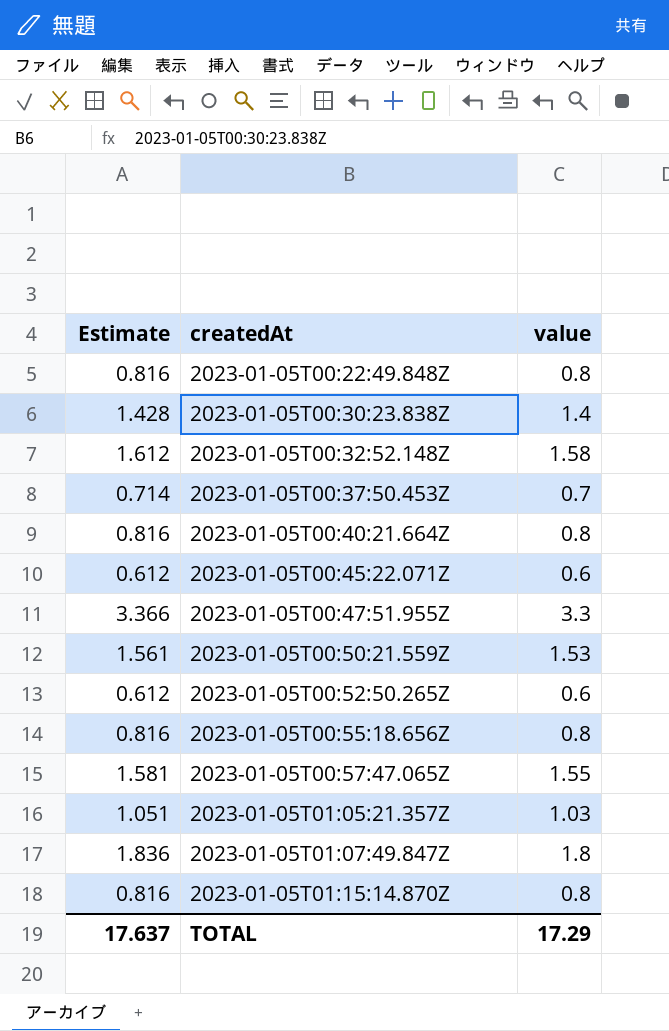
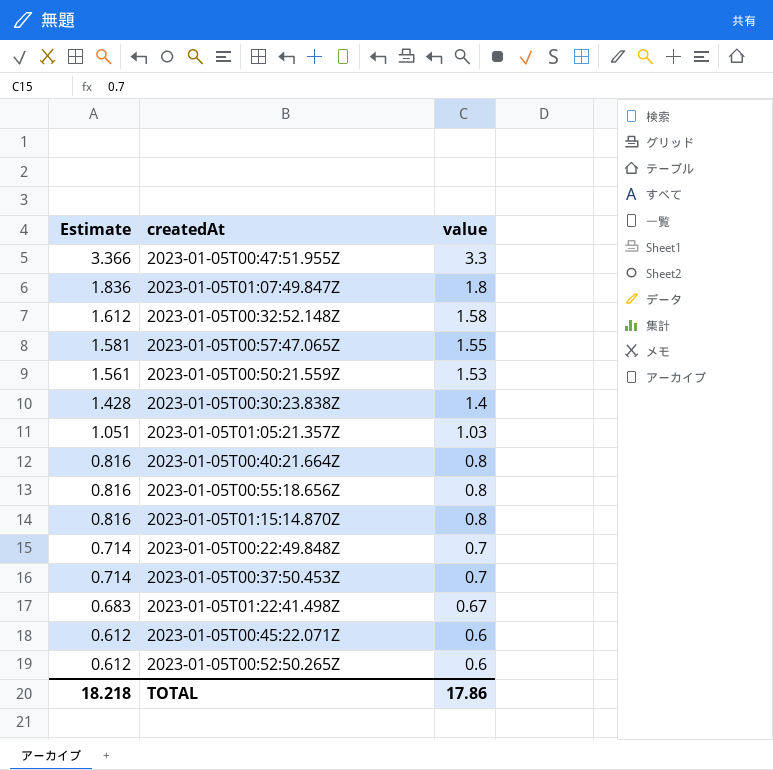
row order: createdAt ascending -> Estimate descending
2023-01-05T00:22:49.848Z | Estimate: 0.816 -> 0.714
2023-01-05T00:22:49.848Z | value: 0.8 -> 0.7
row 2023-01-05T01:22:41.498Z: none -> 0.683 | 0.67
TOTAL | Estimate: 17.637 -> 18.218
TOTAL | value: 17.29 -> 17.86

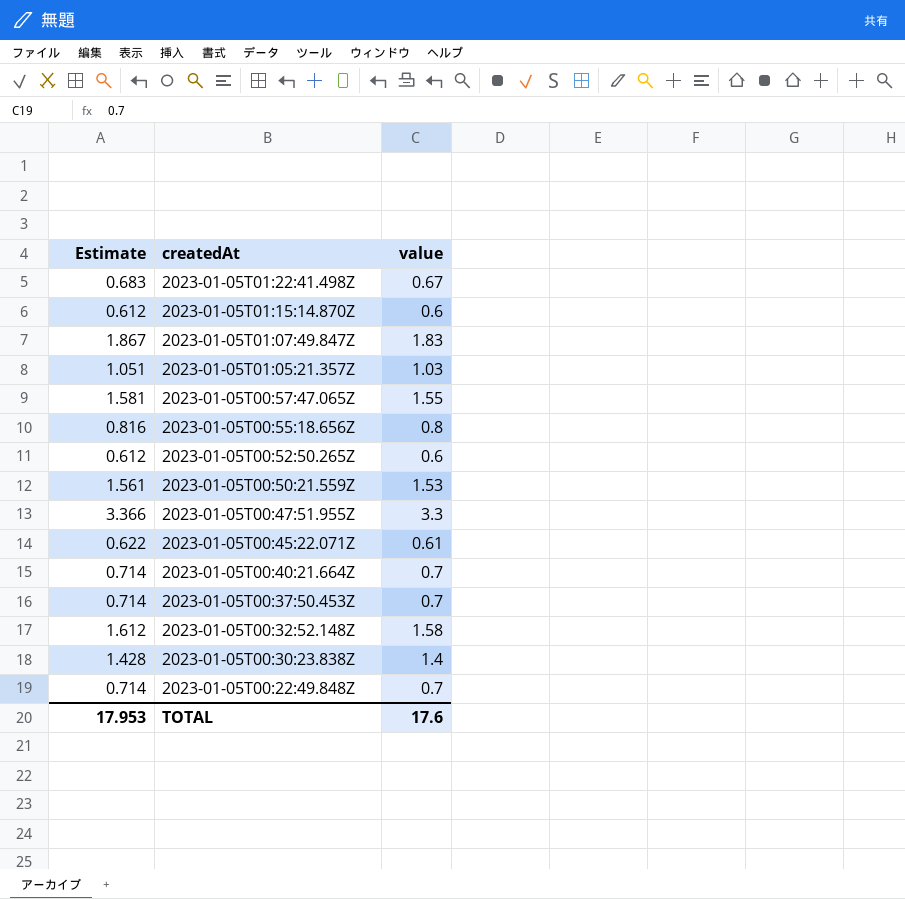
row order: Estimate descending -> createdAt descending
2023-01-05T01:15:14.870Z | Estimate: 0.816 -> 0.612
2023-01-05T01:15:14.870Z | value: 0.8 -> 0.6
2023-01-05T01:07:49.847Z | Estimate: 1.836 -> 1.867
2023-01-05T01:07:49.847Z | value: 1.8 -> 1.83
2023-01-05T00:45:22.071Z | Estimate: 0.612 -> 0.622
2023-01-05T00:45:22.071Z | value: 0.6 -> 0.61
2023-01-05T00:40:21.664Z | Estimate: 0.816 -> 0.714
2023-01-05T00:40:21.664Z | value: 0.8 -> 0.7
TOTAL | Estimate: 18.218 -> 17.953
TOTAL | value: 17.86 -> 17.6

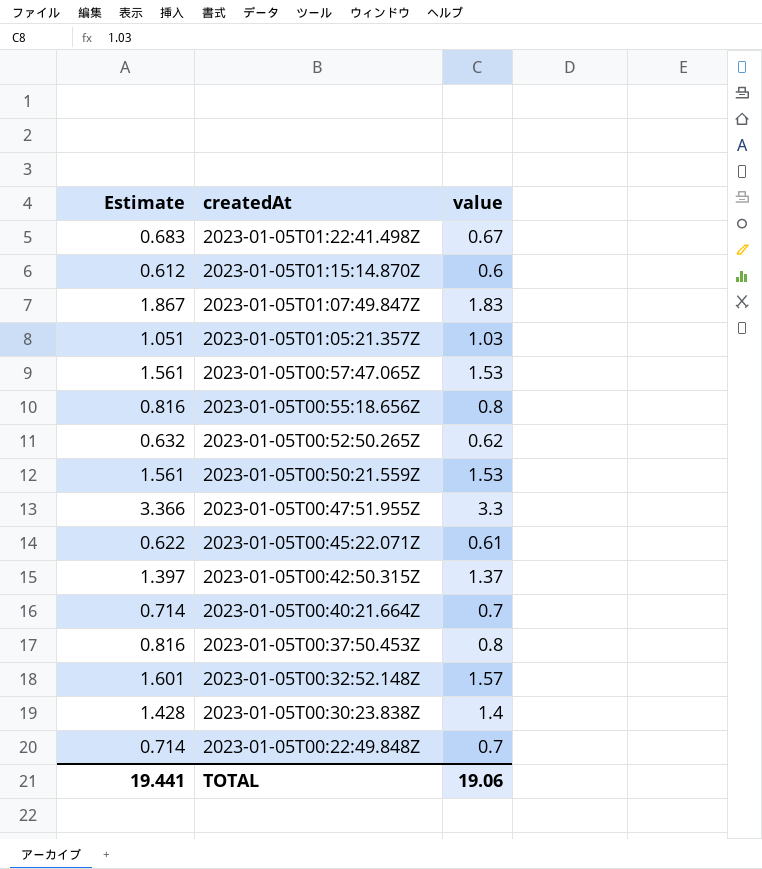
2023-01-05T00:57:47.065Z | Estimate: 1.581 -> 1.561
2023-01-05T00:57:47.065Z | value: 1.55 -> 1.53
2023-01-05T00:52:50.265Z | Estimate: 0.612 -> 0.632
2023-01-05T00:52:50.265Z | value: 0.6 -> 0.62
row 2023-01-05T00:42:50.315Z: none -> 1.397 | 1.37
2023-01-05T00:37:50.453Z | Estimate: 0.714 -> 0.816
2023-01-05T00:37:50.453Z | value: 0.7 -> 0.8
2023-01-05T00:32:52.148Z | Estimate: 1.612 -> 1.601
2023-01-05T00:32:52.148Z | value: 1.58 -> 1.57
TOTAL | Estimate: 17.953 -> 19.441
TOTAL | value: 17.6 -> 19.06

